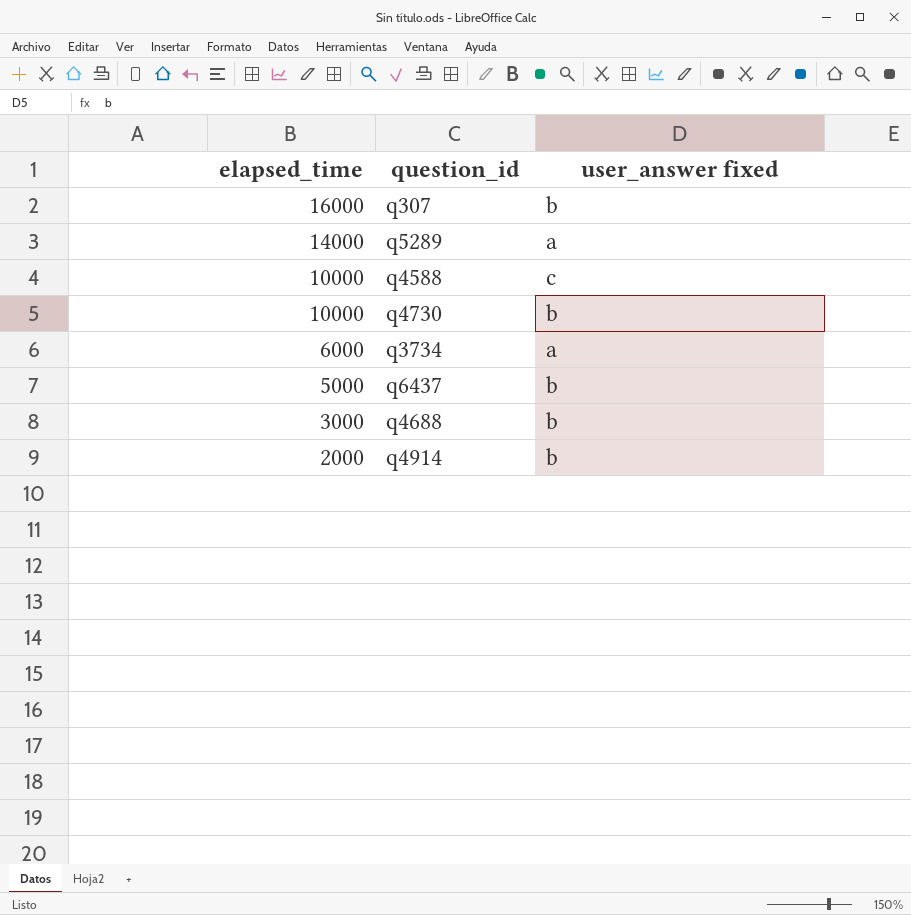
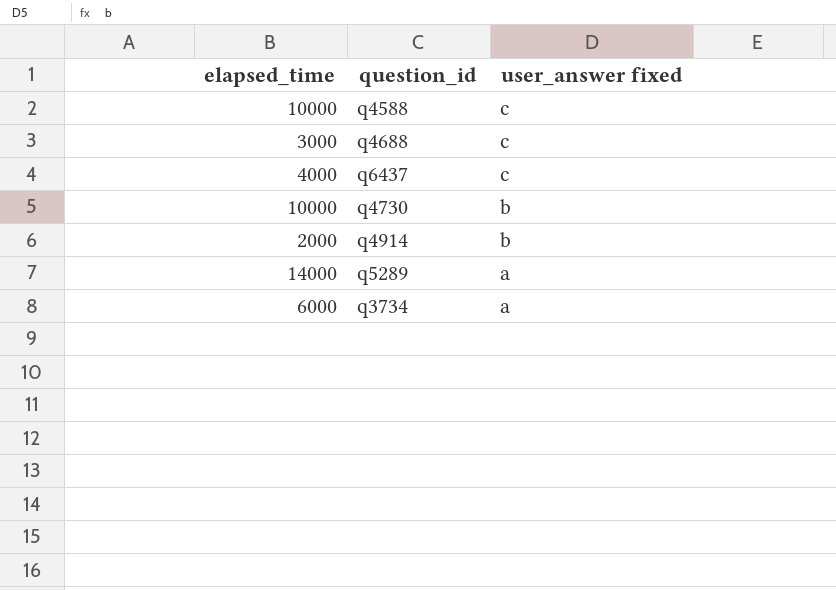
row order: elapsed_time descending -> user_answer fixed descending
row q307: 16000 | b -> none
q4688 | user_answer fixed: b -> c
q6437 | elapsed_time: 5000 -> 4000
q6437 | user_answer fixed: b -> c

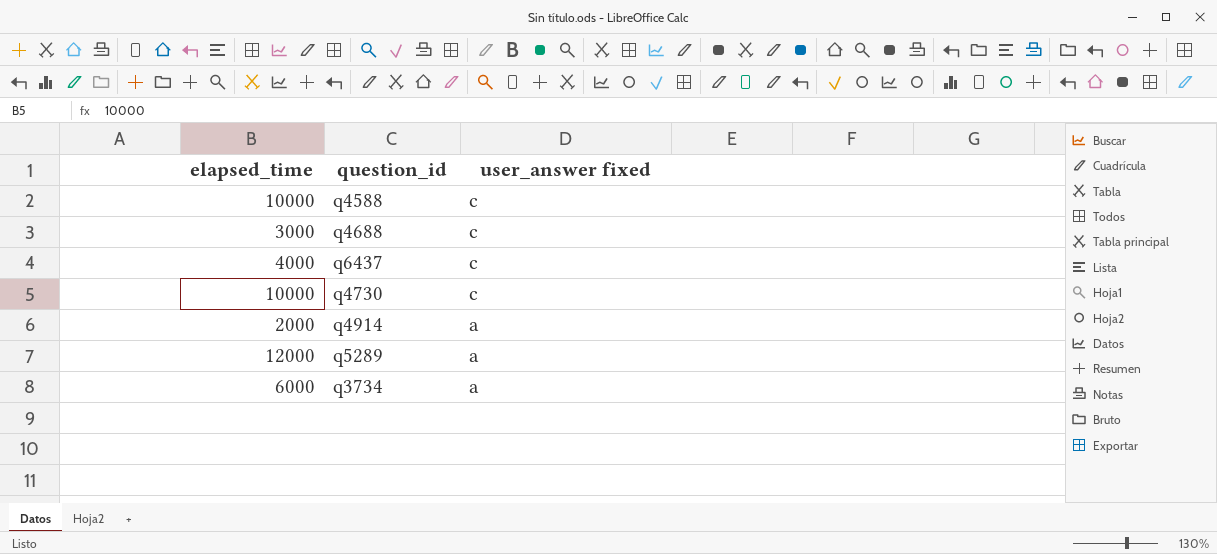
q4730 | user_answer fixed: b -> c
q4914 | user_answer fixed: b -> a
q5289 | elapsed_time: 14000 -> 12000

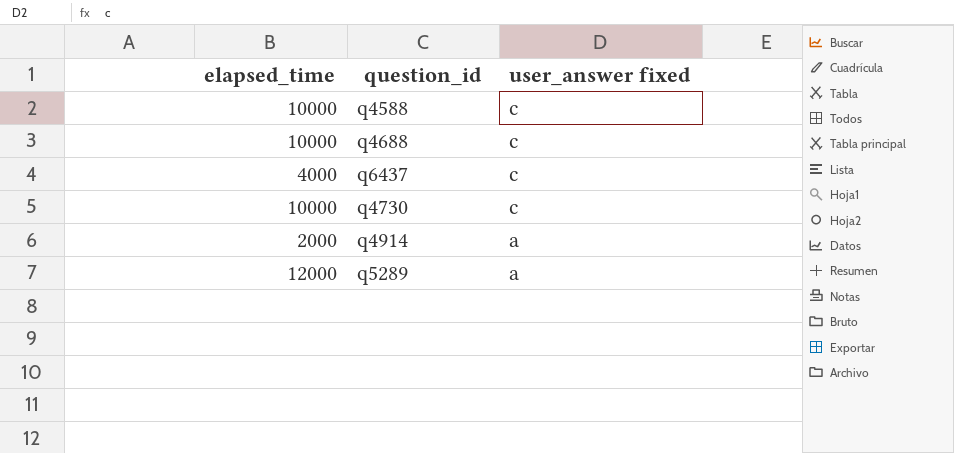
row q3734: 6000 | a -> none
q4688 | elapsed_time: 3000 -> 10000

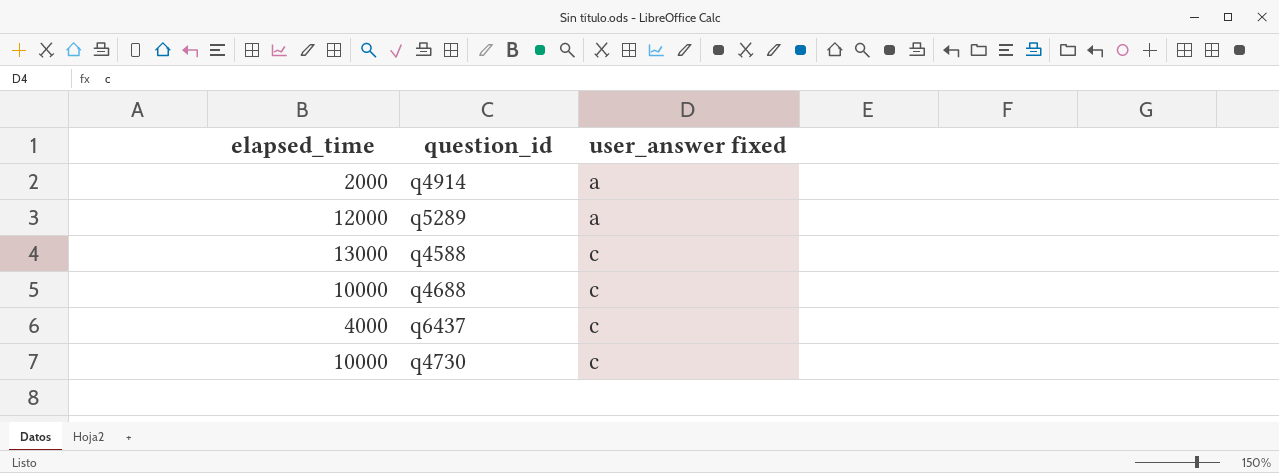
row order: user_answer fixed descending -> user_answer fixed ascending
q4588 | elapsed_time: 10000 -> 13000

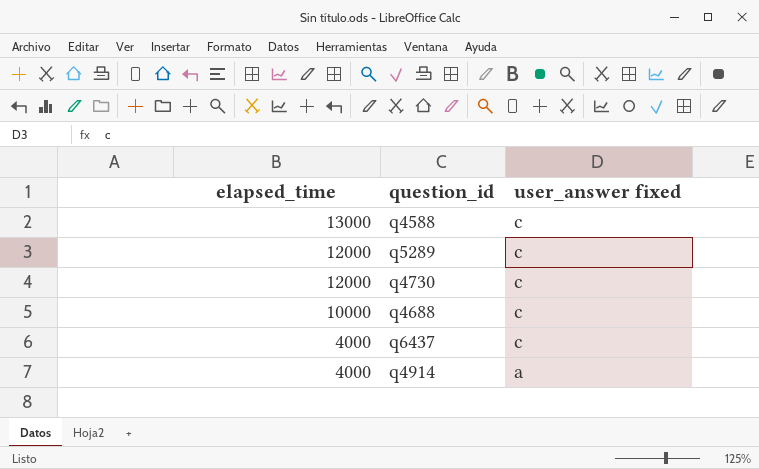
row order: user_answer fixed ascending -> elapsed_time descending
q5289 | user_answer fixed: a -> c
q4730 | elapsed_time: 10000 -> 12000
q4914 | elapsed_time: 2000 -> 4000

